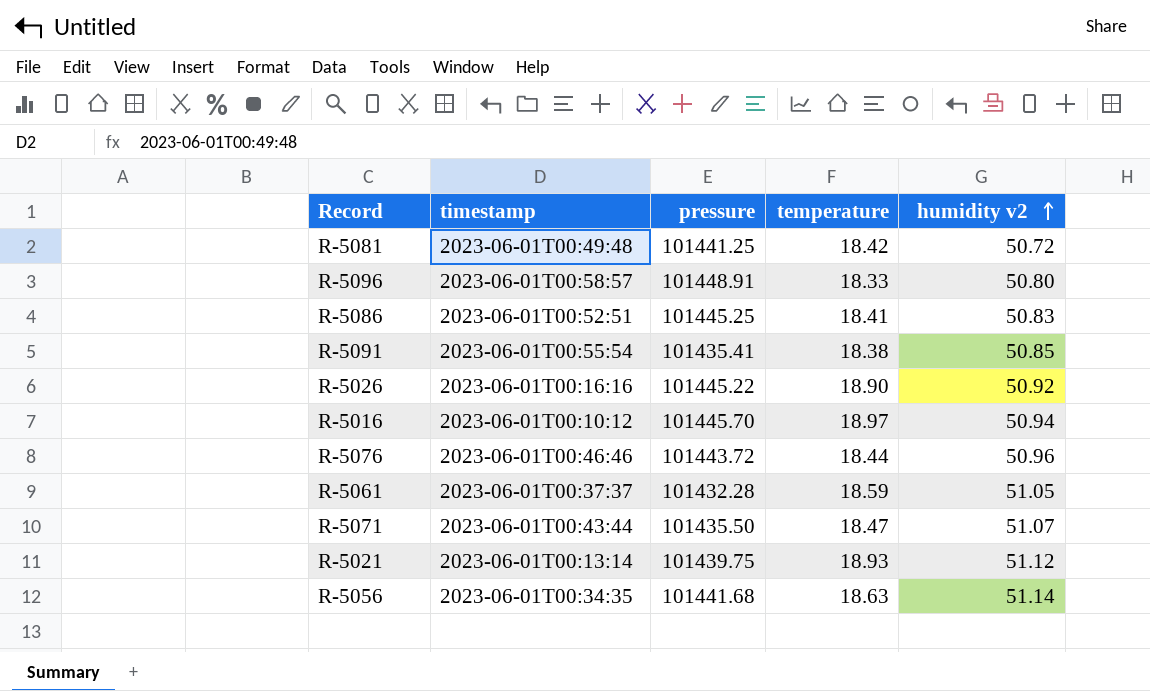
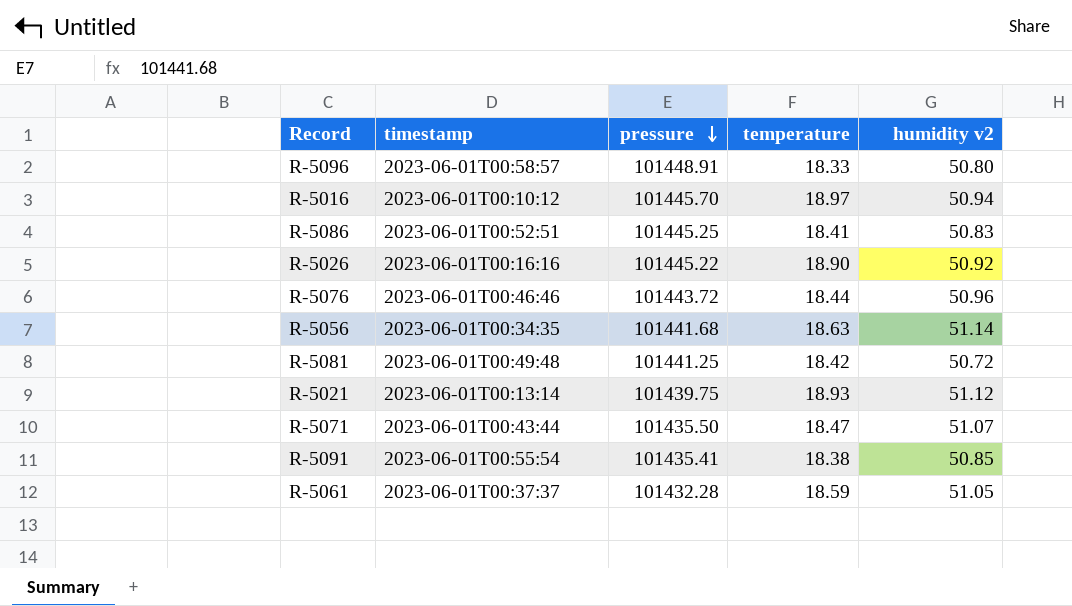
row order: humidity v2 ascending -> pressure descending

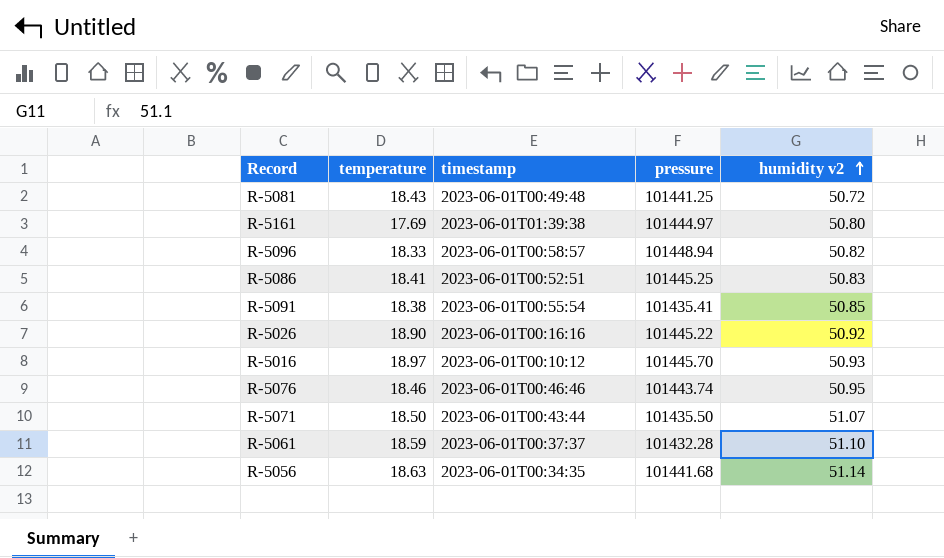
row order: pressure descending -> humidity v2 ascending
column temperature | position: 4 -> 2
row R-5021: 2023-06-01T00:13:14 | 101439.75 | 18.93 | 51.12 -> none
R-5081 | temperature: 18.42 -> 18.43
row R-5161: none -> 17.69 | 2023-06-01T01:39:38 | 101444.97 | 50.80
R-5096 | pressure: 101448.91 -> 101448.94
R-5096 | humidity v2: 50.80 -> 50.82
R-5016 | humidity v2: 50.94 -> 50.93
R-5076 | temperature: 18.44 -> 18.46
R-5076 | pressure: 101443.72 -> 101443.74
R-5076 | humidity v2: 50.96 -> 50.95
R-5071 | temperature: 18.47 -> 18.50
R-5061 | humidity v2: 51.05 -> 51.10

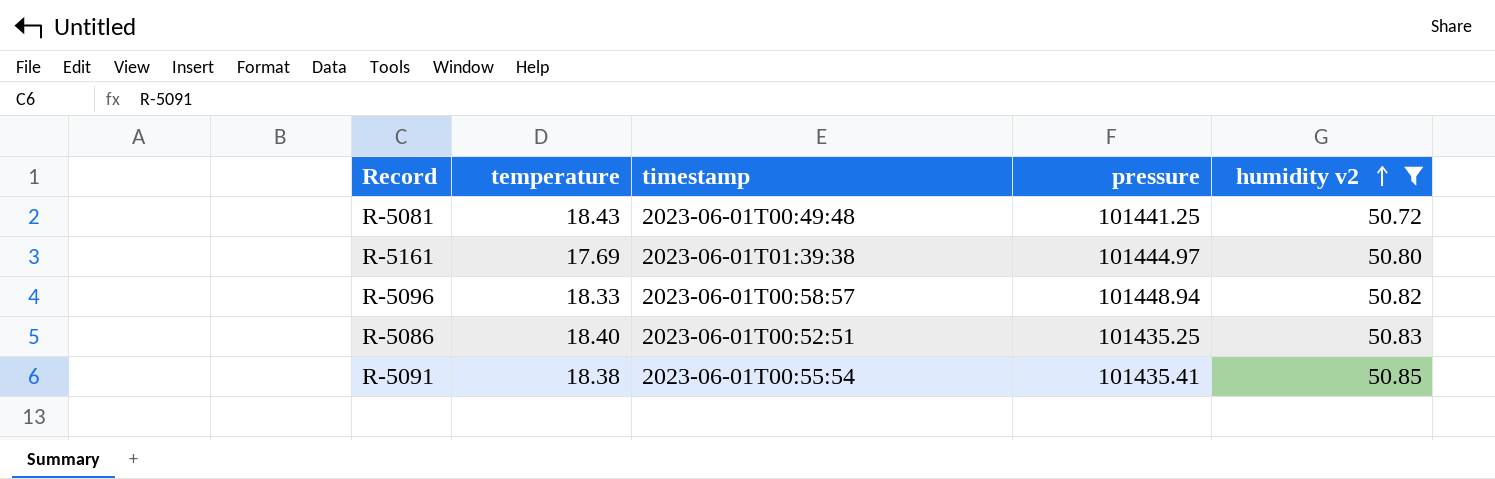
filter: none -> humidity v2 <= 50.85
R-5086 | temperature: 18.41 -> 18.40
R-5086 | pressure: 101445.25 -> 101435.25

